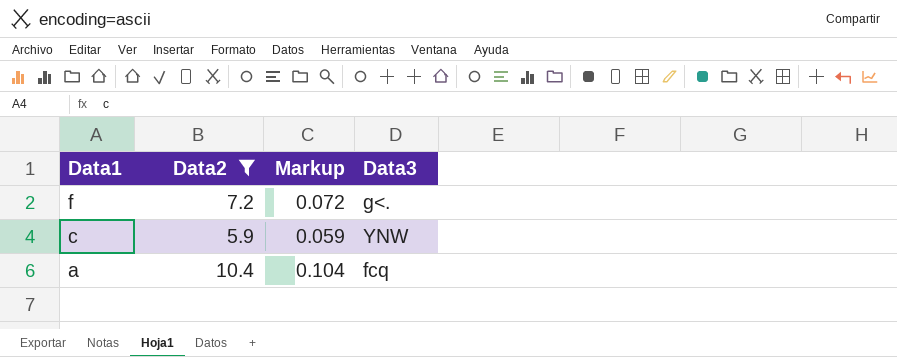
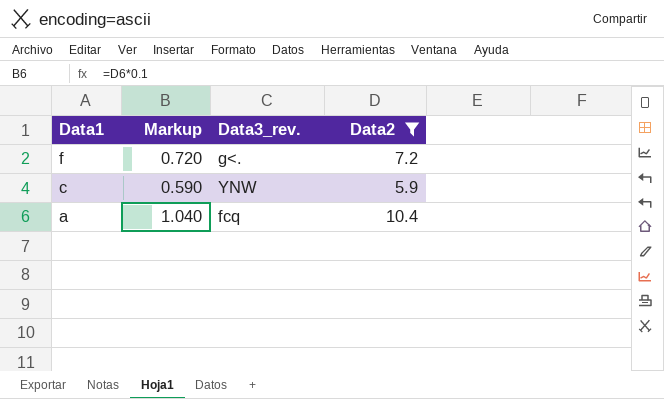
column Markup | formula: [Data2] * 0.01 -> [Data2] * 0.1
column name: Data3 -> Data3_rev.
column Data2 | position: 2 -> 4

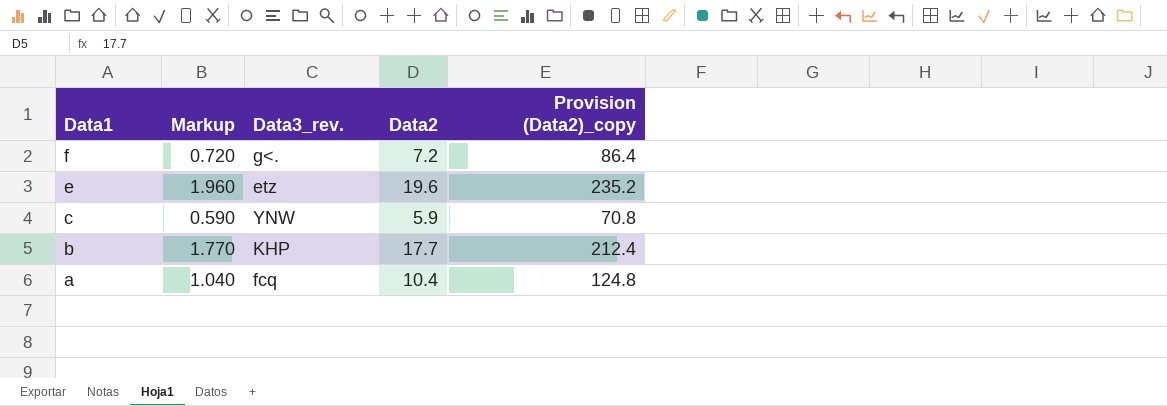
filter: Data2 <= 10.4 -> none
column Provision (Data2)_copy | formula: none -> [Data2] * 12

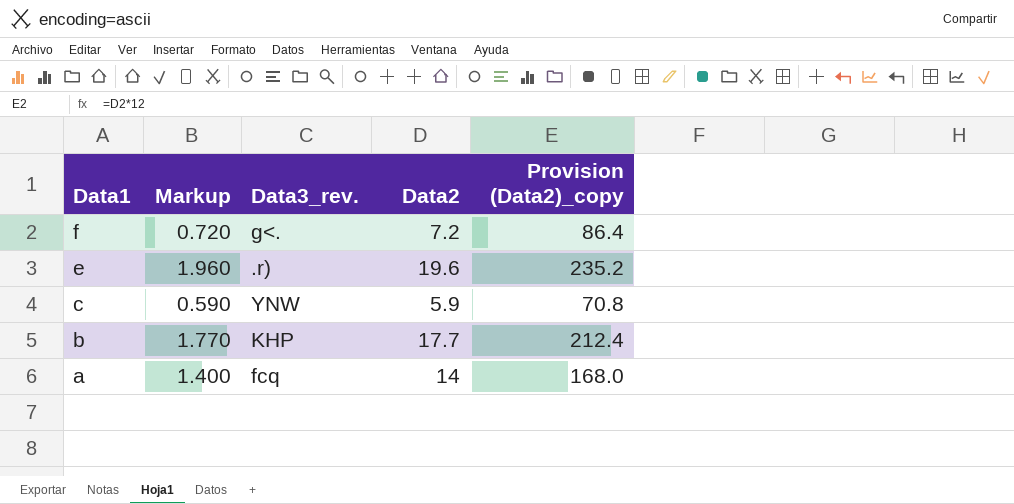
e | Data3_rev.: etz -> .r)
a | Markup: 1.040 -> 1.400
a | Data2: 10.4 -> 14
a | Provision (Data2)_copy: 124.8 -> 168.0

